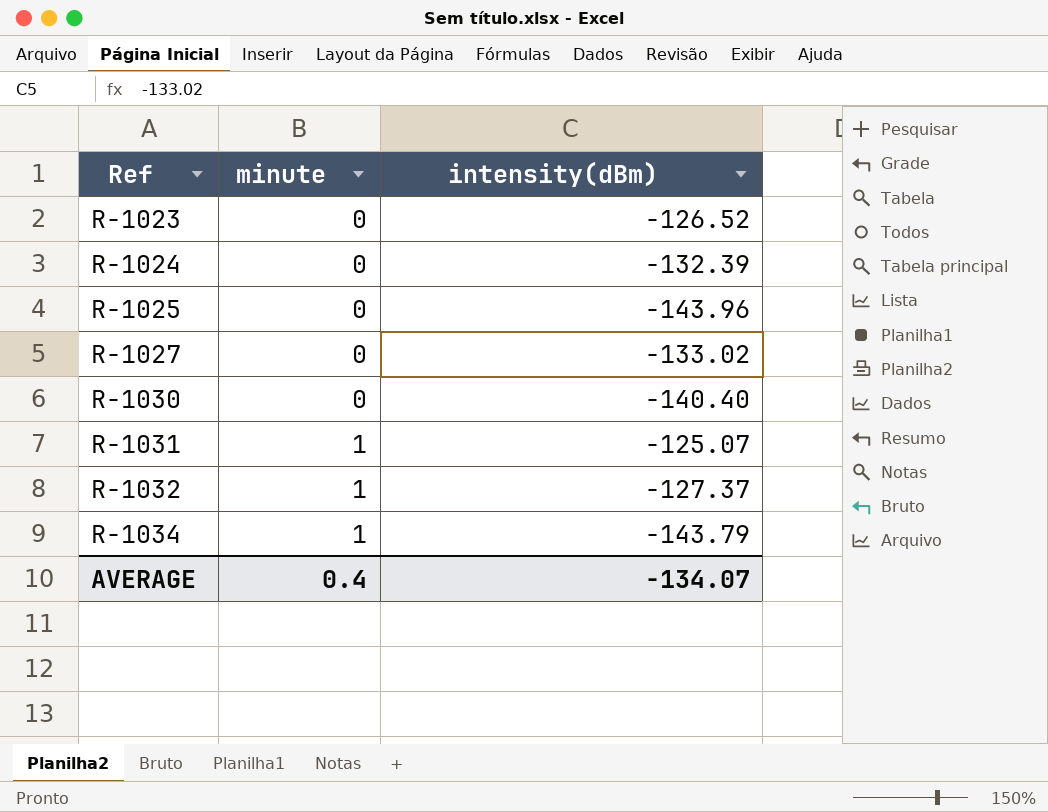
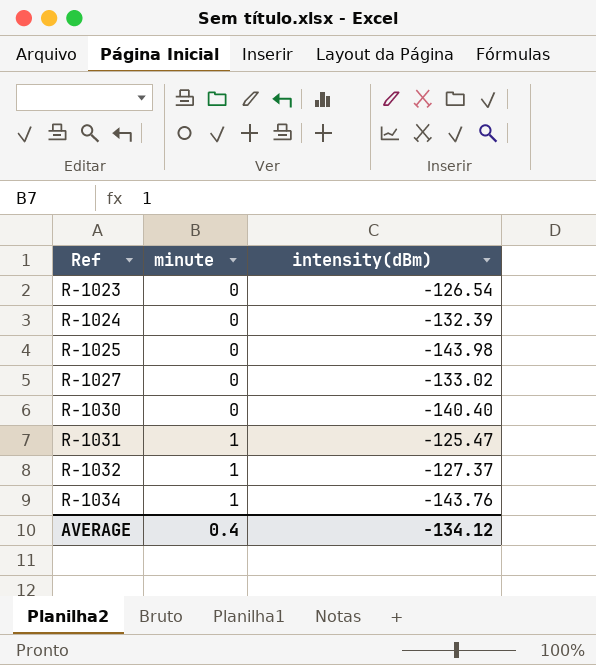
R-1023 | intensity(dBm): -126.52 -> -126.54
R-1025 | intensity(dBm): -143.96 -> -143.98
R-1031 | intensity(dBm): -125.07 -> -125.47
R-1034 | intensity(dBm): -143.79 -> -143.76
AVERAGE | intensity(dBm): -134.07 -> -134.12

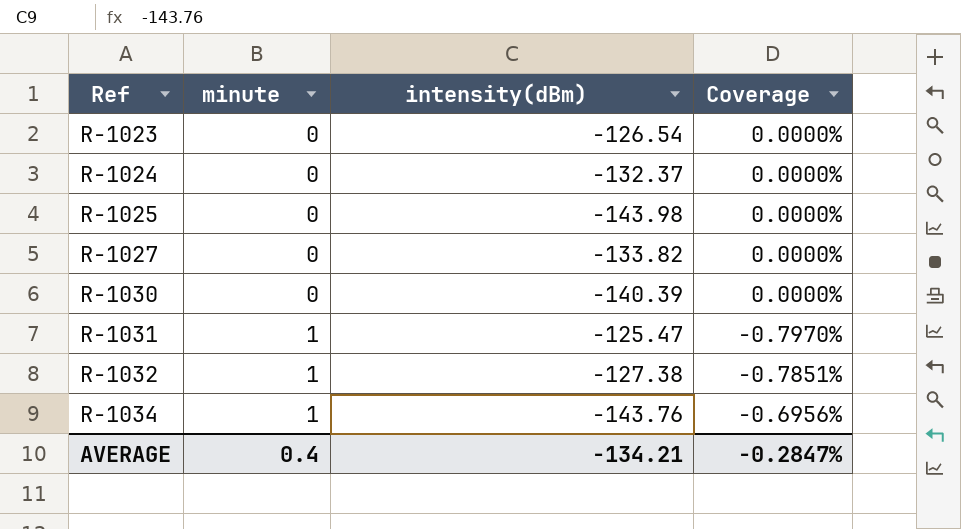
column Coverage | formula: none -> [minute] / [intensity(dBm)]
R-1024 | intensity(dBm): -132.39 -> -132.37
R-1027 | intensity(dBm): -133.02 -> -133.82
R-1030 | intensity(dBm): -140.40 -> -140.39
R-1032 | intensity(dBm): -127.37 -> -127.38
AVERAGE | intensity(dBm): -134.12 -> -134.21

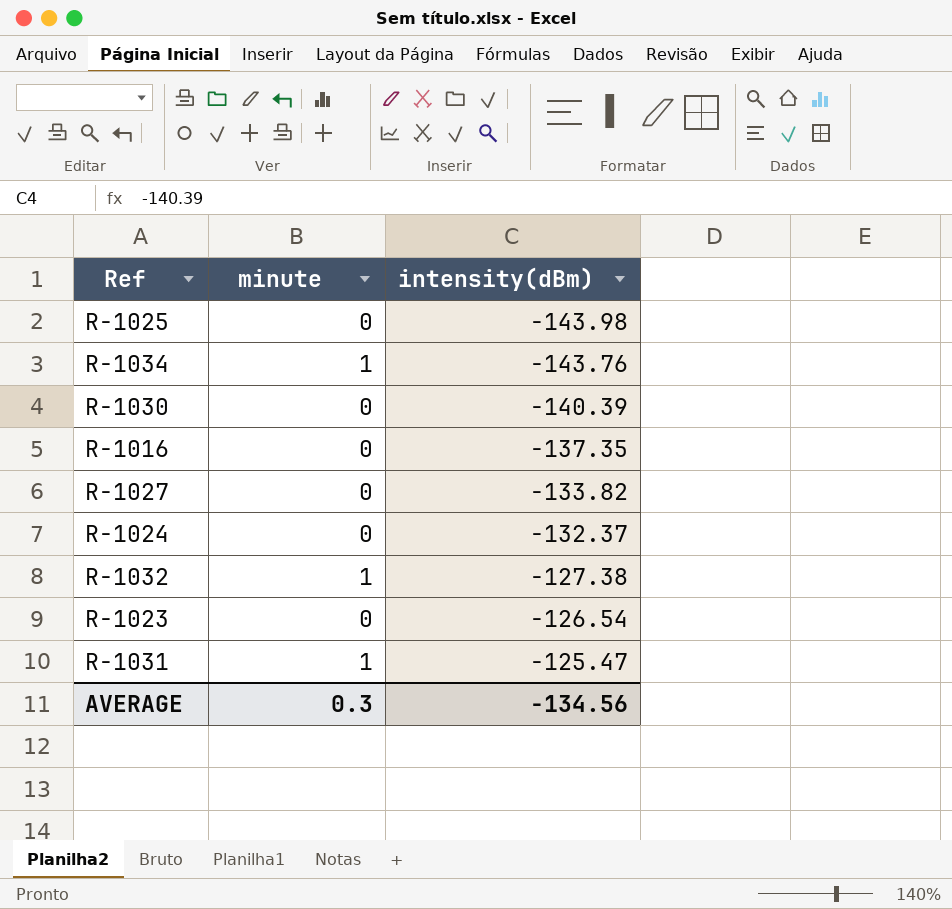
row order: Ref ascending -> intensity(dBm) ascending
column Coverage | formula: [minute] / [intensity(dBm)] -> none
row R-1016: none -> 0 | -137.35
AVERAGE | minute: 0.4 -> 0.3
AVERAGE | intensity(dBm): -134.21 -> -134.56

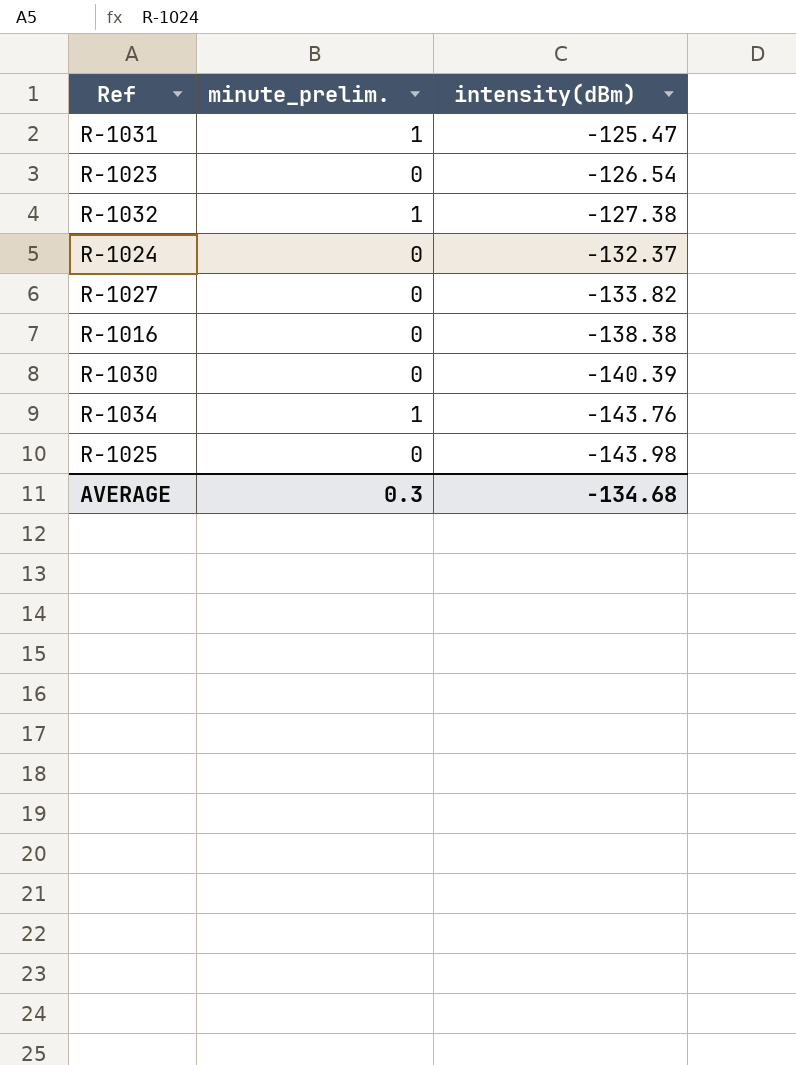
row order: intensity(dBm) ascending -> intensity(dBm) descending
column name: minute -> minute_prelim.
R-1016 | intensity(dBm): -137.35 -> -138.38
AVERAGE | intensity(dBm): -134.56 -> -134.68

